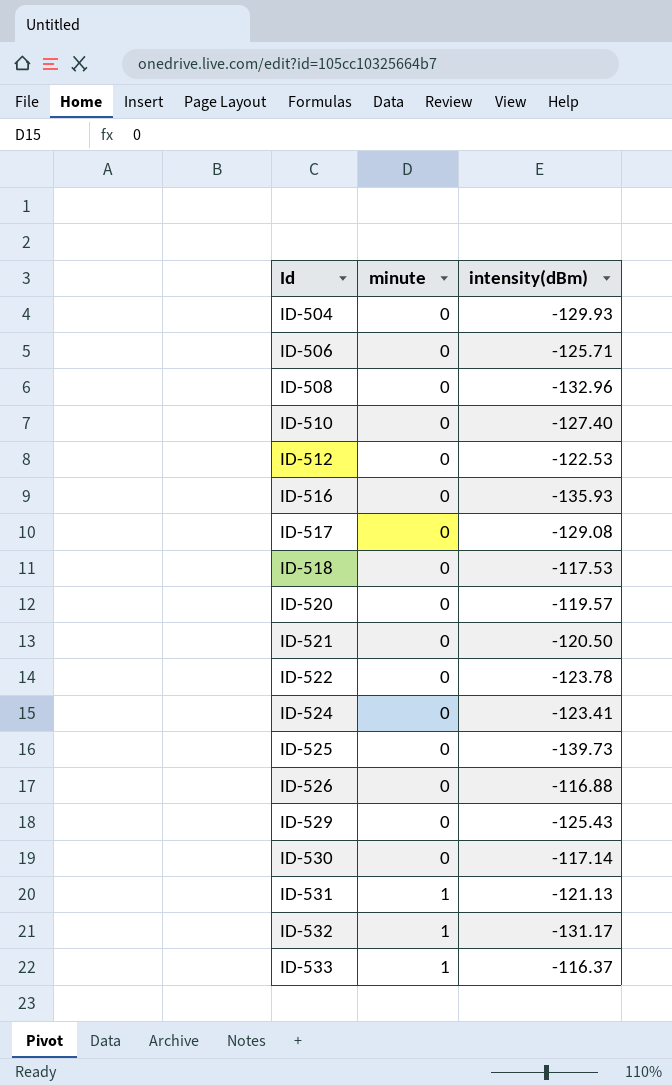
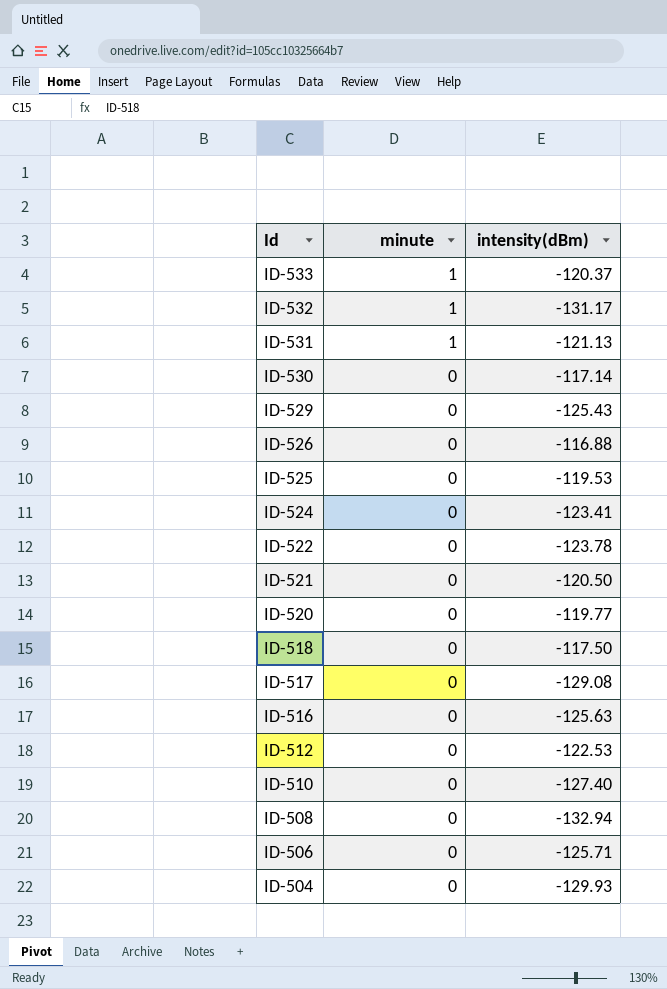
row order: Id ascending -> Id descending
ID-533 | intensity(dBm): -116.37 -> -120.37
ID-525 | intensity(dBm): -139.73 -> -119.53
ID-520 | intensity(dBm): -119.57 -> -119.77
ID-518 | intensity(dBm): -117.53 -> -117.50
ID-516 | intensity(dBm): -135.93 -> -125.63
ID-508 | intensity(dBm): -132.96 -> -132.94

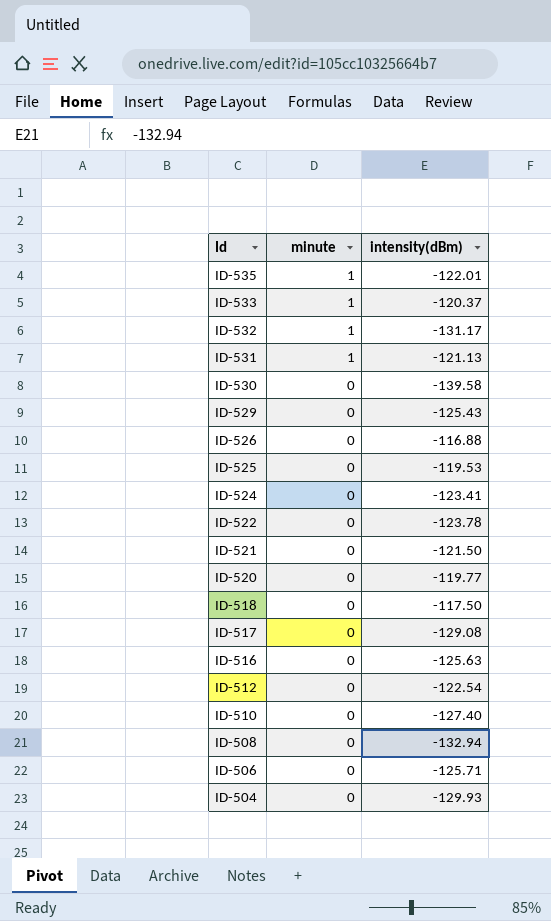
row ID-535: none -> 1 | -122.01
ID-530 | intensity(dBm): -117.14 -> -139.58
ID-521 | intensity(dBm): -120.50 -> -121.50
ID-512 | intensity(dBm): -122.53 -> -122.54

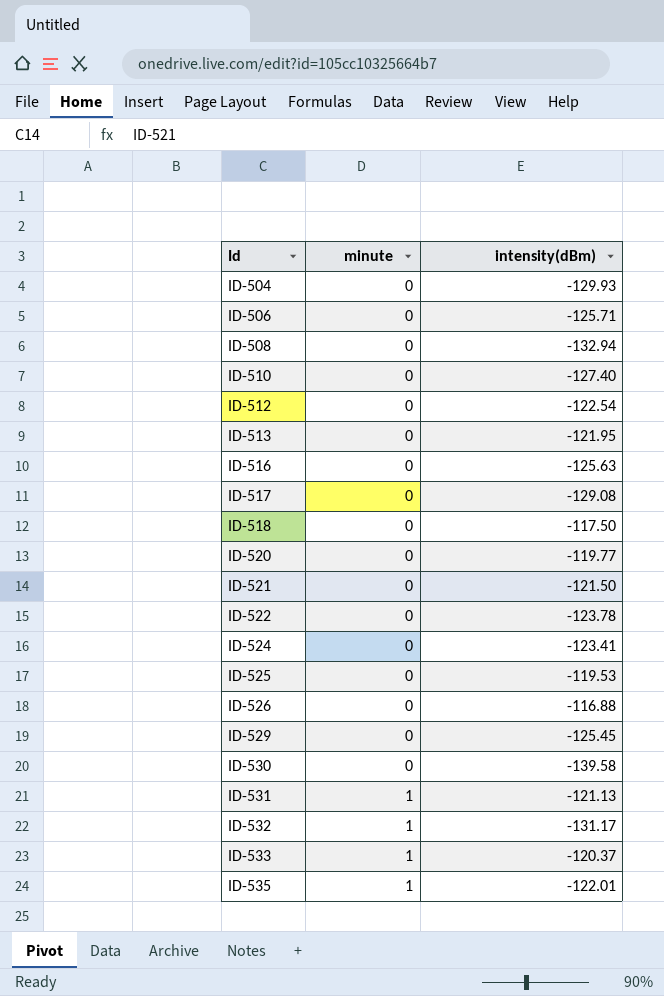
row order: Id descending -> Id ascending
row ID-513: none -> 0 | -121.95
ID-529 | intensity(dBm): -125.43 -> -125.45

